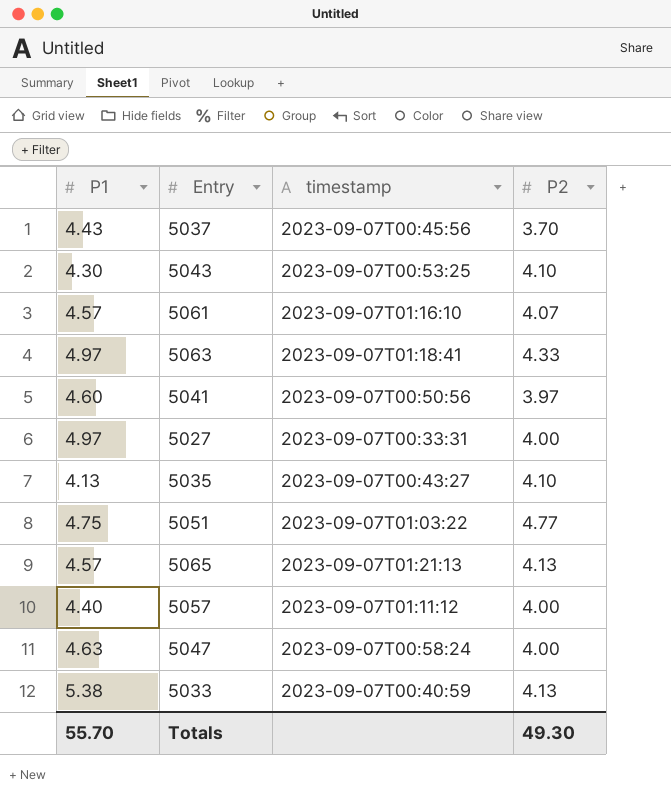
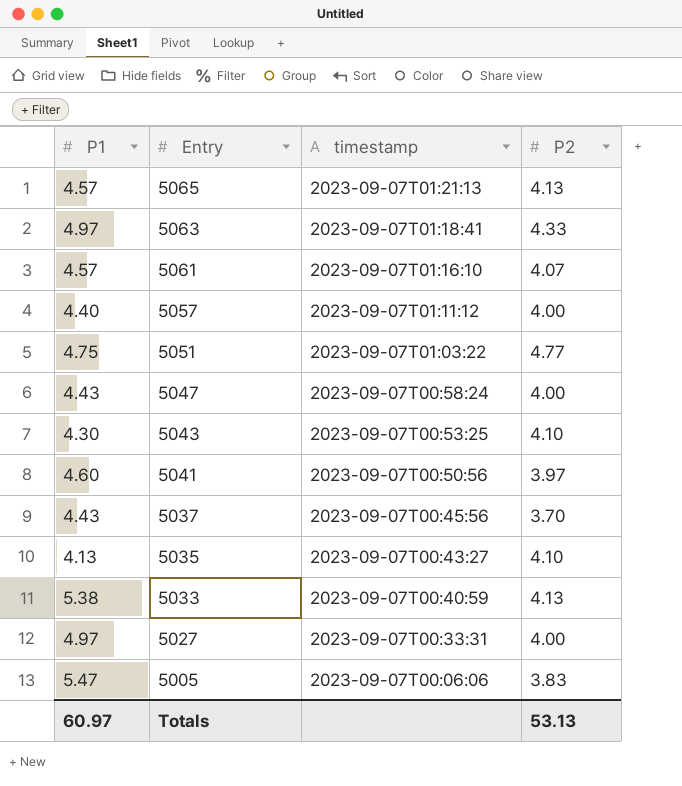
row order: none -> Entry descending
5047 | P1: 4.63 -> 4.43
row 5005: none -> 5.47 | 2023-09-07T00:06:06 | 3.83
Totals | P1: 55.70 -> 60.97
Totals | P2: 49.30 -> 53.13

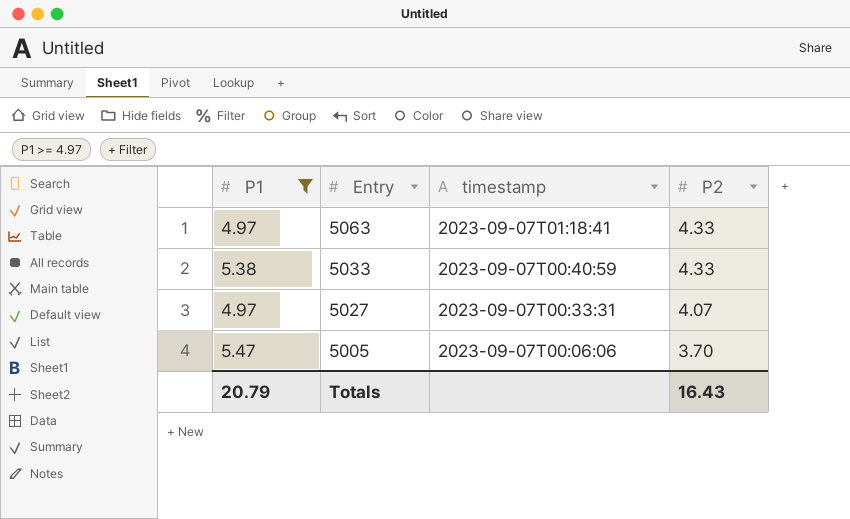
filter: none -> P1 >= 4.97
5033 | P2: 4.13 -> 4.33
5027 | P2: 4.00 -> 4.07
5005 | P2: 3.83 -> 3.70
Totals | P1: 60.97 -> 20.79
Totals | P2: 53.13 -> 16.43

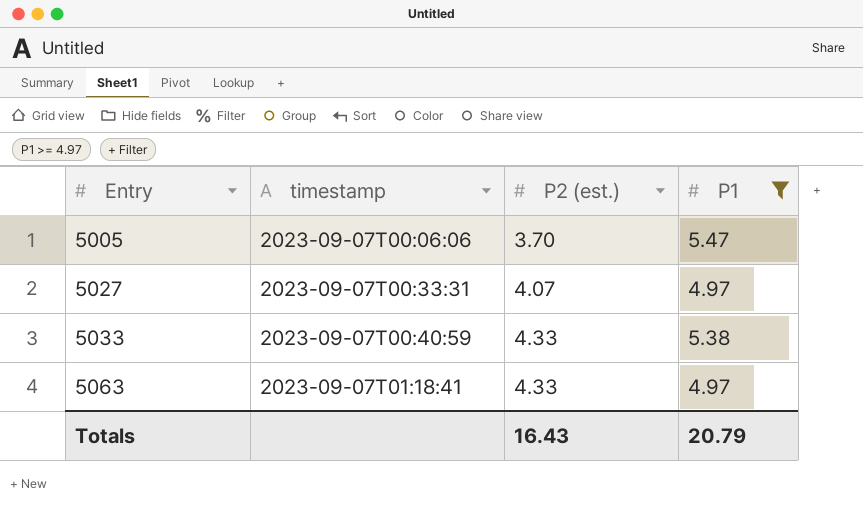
row order: Entry descending -> Entry ascending
column name: P2 -> P2 (est.)
column P1 | position: 1 -> 4

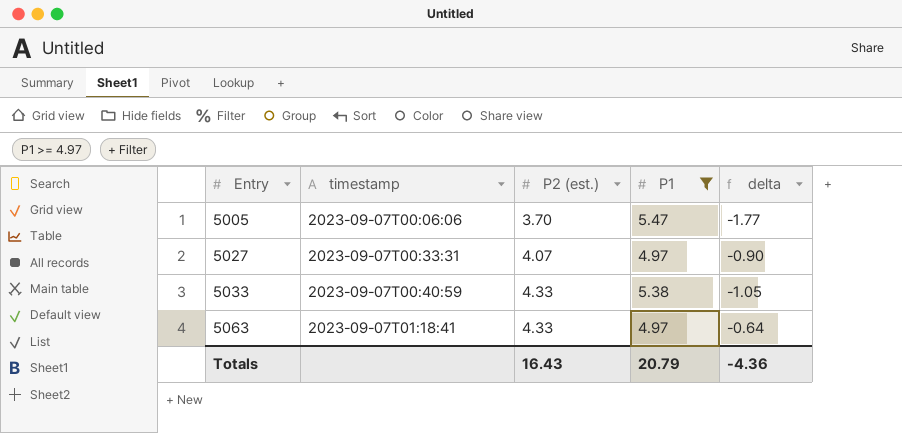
column delta | formula: none -> [P2 (est.)] - [P1]

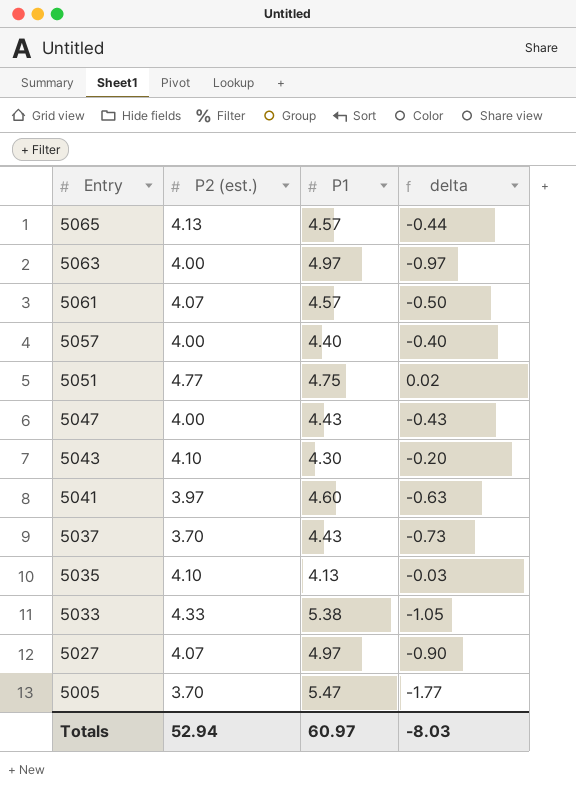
filter: P1 >= 4.97 -> none
row order: Entry ascending -> Entry descending
column timestamp | position: 2 -> none
5063 | P2 (est.): 4.33 -> 4.00
5063 | delta: -0.64 -> -0.97
Totals | P2 (est.): 16.43 -> 52.94
Totals | P1: 20.79 -> 60.97
Totals | delta: -4.36 -> -8.03

